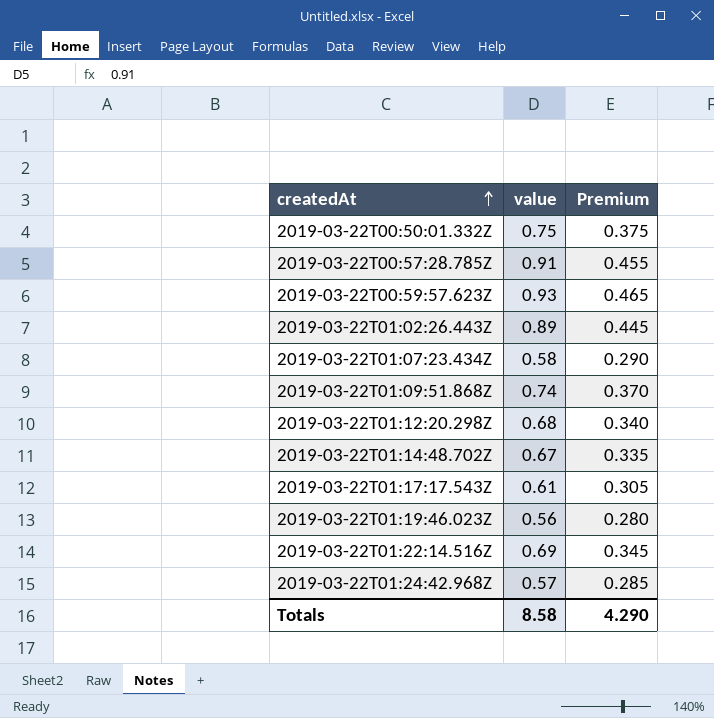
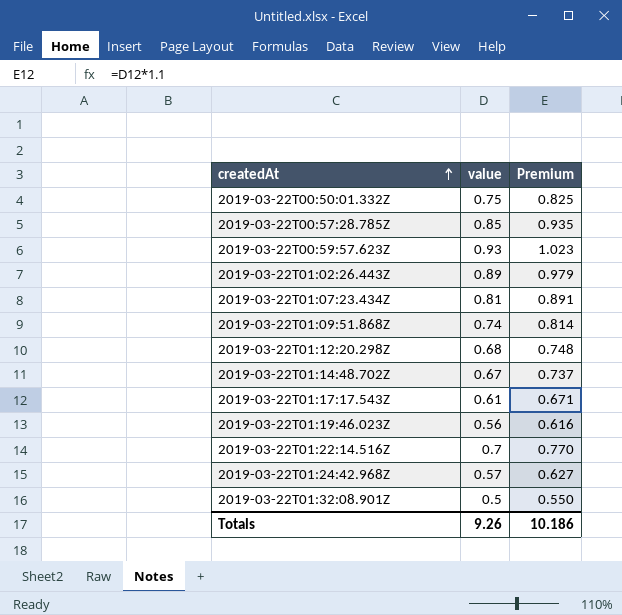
column Premium | formula: [value] * 0.5 -> [value] * 1.1
2019-03-22T00:57:28.785Z | value: 0.91 -> 0.85
2019-03-22T01:07:23.434Z | value: 0.58 -> 0.81
2019-03-22T01:22:14.516Z | value: 0.69 -> 0.7
row 2019-03-22T01:32:08.901Z: none -> 0.5 | 0.550
Totals | value: 8.58 -> 9.26
Totals | Premium: 4.290 -> 10.186

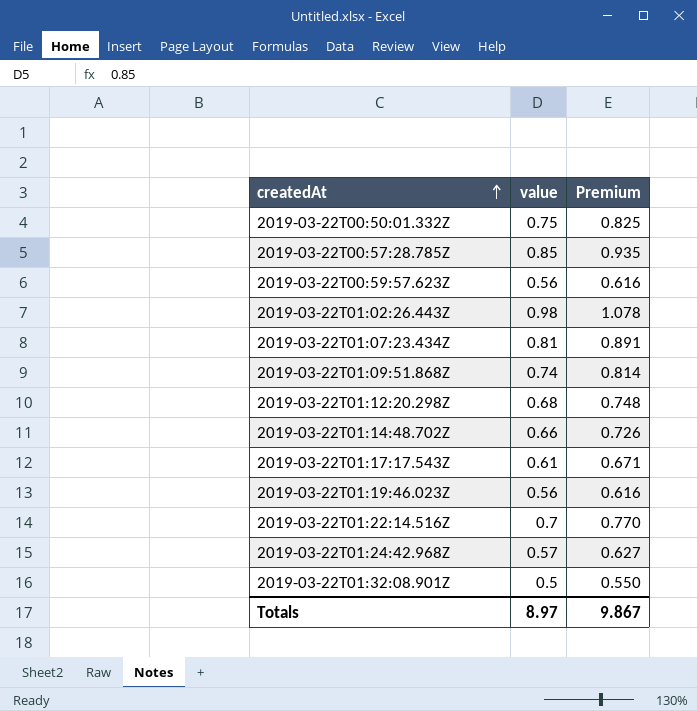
2019-03-22T00:59:57.623Z | value: 0.93 -> 0.56
2019-03-22T00:59:57.623Z | Premium: 1.023 -> 0.616
2019-03-22T01:02:26.443Z | value: 0.89 -> 0.98
2019-03-22T01:02:26.443Z | Premium: 0.979 -> 1.078
2019-03-22T01:14:48.702Z | value: 0.67 -> 0.66
2019-03-22T01:14:48.702Z | Premium: 0.737 -> 0.726
Totals | value: 9.26 -> 8.97
Totals | Premium: 10.186 -> 9.867

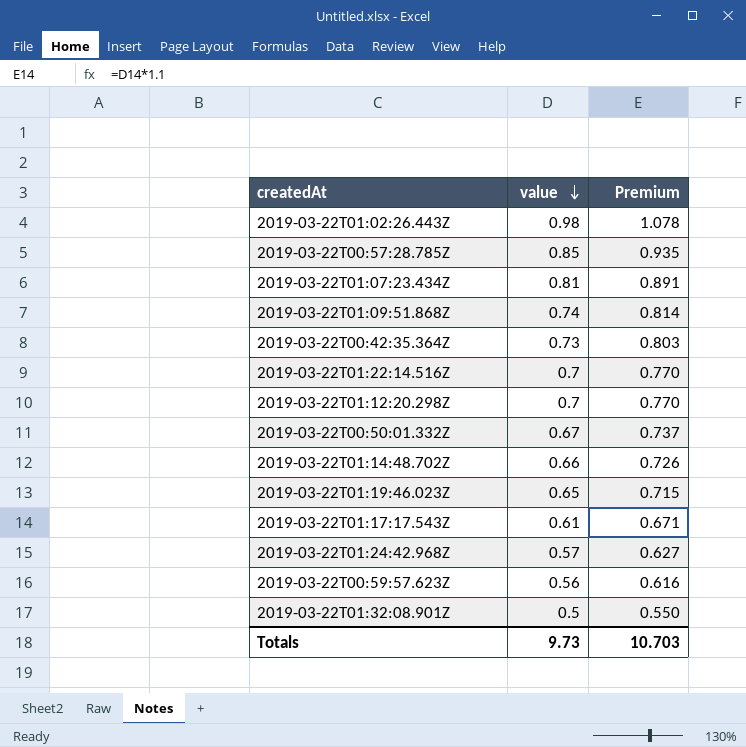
row order: createdAt ascending -> value descending
row 2019-03-22T00:42:35.364Z: none -> 0.73 | 0.803
2019-03-22T01:12:20.298Z | value: 0.68 -> 0.7
2019-03-22T01:12:20.298Z | Premium: 0.748 -> 0.770
2019-03-22T00:50:01.332Z | value: 0.75 -> 0.67
2019-03-22T00:50:01.332Z | Premium: 0.825 -> 0.737
2019-03-22T01:19:46.023Z | value: 0.56 -> 0.65
2019-03-22T01:19:46.023Z | Premium: 0.616 -> 0.715
Totals | value: 8.97 -> 9.73
Totals | Premium: 9.867 -> 10.703

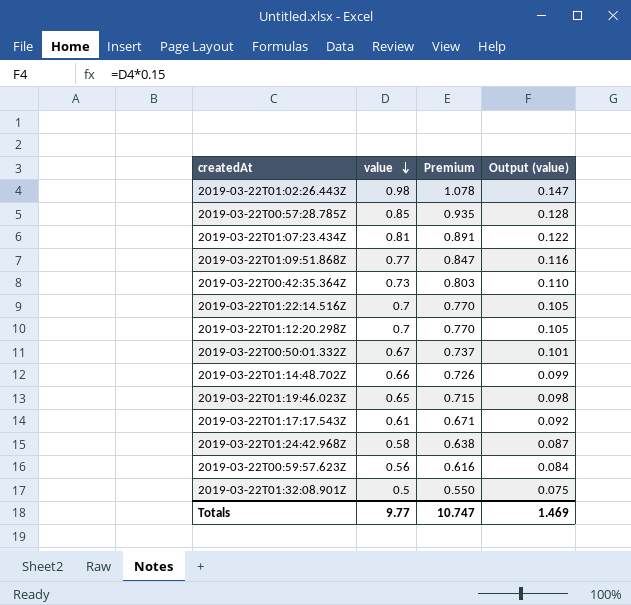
column Output (value) | formula: none -> [value] * 0.15
2019-03-22T01:09:51.868Z | value: 0.74 -> 0.77
2019-03-22T01:09:51.868Z | Premium: 0.814 -> 0.847
2019-03-22T01:24:42.968Z | value: 0.57 -> 0.58
2019-03-22T01:24:42.968Z | Premium: 0.627 -> 0.638
Totals | value: 9.73 -> 9.77
Totals | Premium: 10.703 -> 10.747

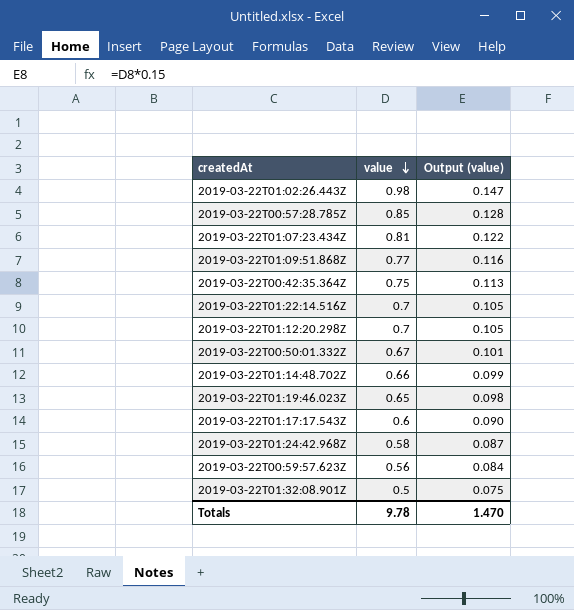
column Premium | formula: [value] * 1.1 -> none
2019-03-22T00:42:35.364Z | value: 0.73 -> 0.75
2019-03-22T00:42:35.364Z | Output (value): 0.110 -> 0.113
2019-03-22T01:17:17.543Z | value: 0.61 -> 0.6
2019-03-22T01:17:17.543Z | Output (value): 0.092 -> 0.090
Totals | value: 9.77 -> 9.78
Totals | Output (value): 1.469 -> 1.470

